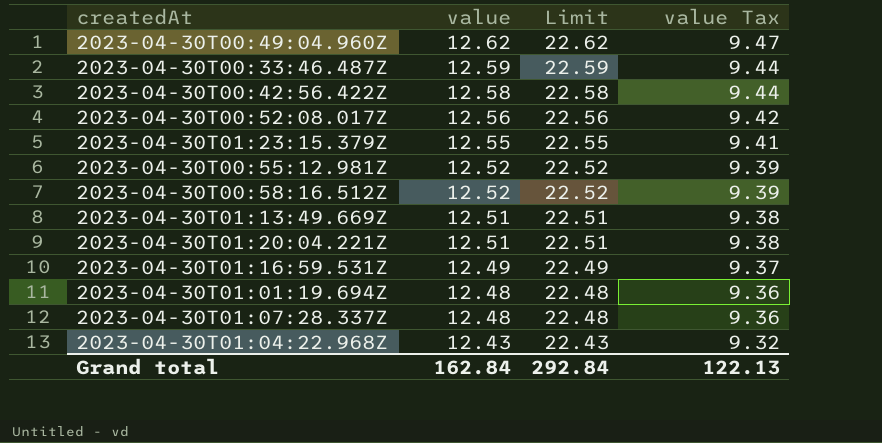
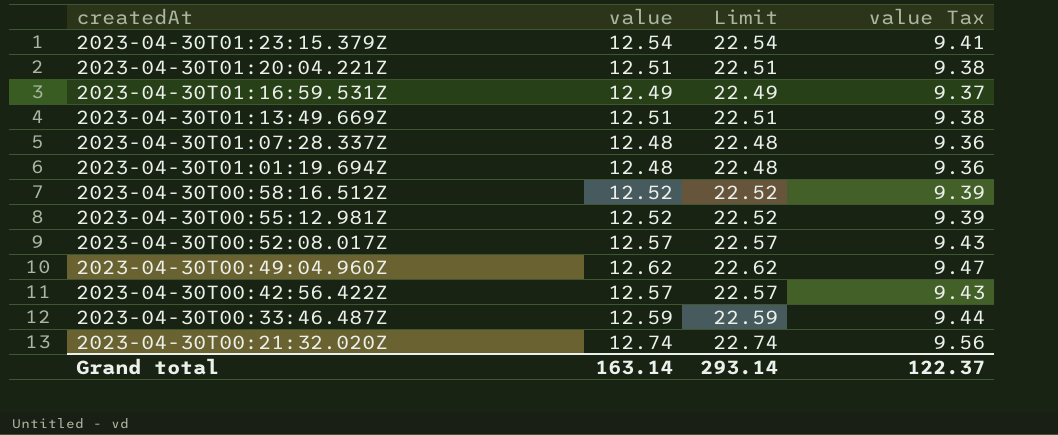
row order: value descending -> createdAt descending
row 2023-04-30T01:04:22.968Z: 12.43 | 22.43 | 9.32 -> none
2023-04-30T01:23:15.379Z | value: 12.55 -> 12.54
2023-04-30T01:23:15.379Z | Limit: 22.55 -> 22.54
2023-04-30T00:52:08.017Z | value: 12.56 -> 12.57
2023-04-30T00:52:08.017Z | Limit: 22.56 -> 22.57
2023-04-30T00:52:08.017Z | value Tax: 9.42 -> 9.43
2023-04-30T00:42:56.422Z | value: 12.58 -> 12.57
2023-04-30T00:42:56.422Z | Limit: 22.58 -> 22.57
2023-04-30T00:42:56.422Z | value Tax: 9.44 -> 9.43
row 2023-04-30T00:21:32.020Z: none -> 12.74 | 22.74 | 9.56
Grand total | value: 162.84 -> 163.14
Grand total | Limit: 292.84 -> 293.14
Grand total | value Tax: 122.13 -> 122.37

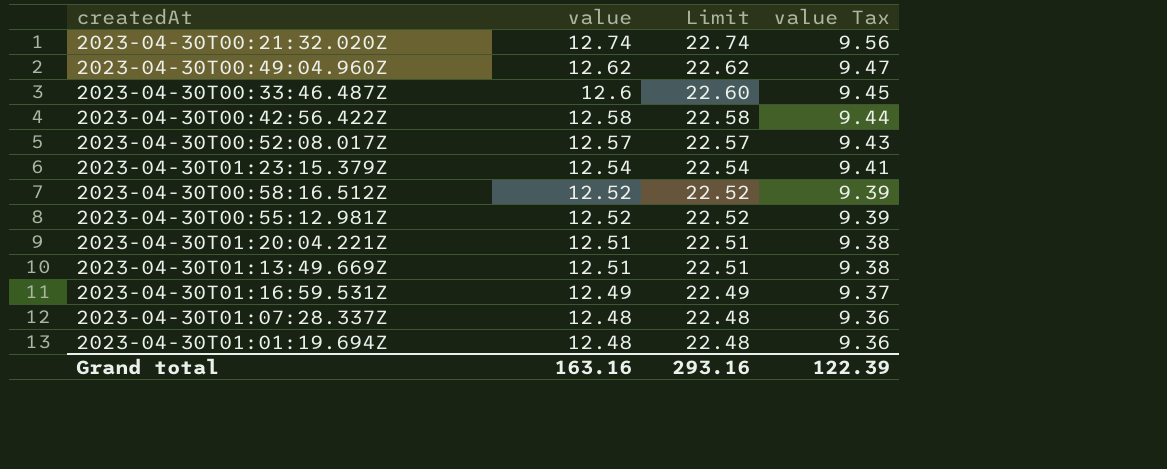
row order: createdAt descending -> value descending
2023-04-30T00:33:46.487Z | value: 12.59 -> 12.6
2023-04-30T00:33:46.487Z | Limit: 22.59 -> 22.60
2023-04-30T00:33:46.487Z | value Tax: 9.44 -> 9.45
2023-04-30T00:42:56.422Z | value: 12.57 -> 12.58
2023-04-30T00:42:56.422Z | Limit: 22.57 -> 22.58
2023-04-30T00:42:56.422Z | value Tax: 9.43 -> 9.44
Grand total | value: 163.14 -> 163.16
Grand total | Limit: 293.14 -> 293.16
Grand total | value Tax: 122.37 -> 122.39

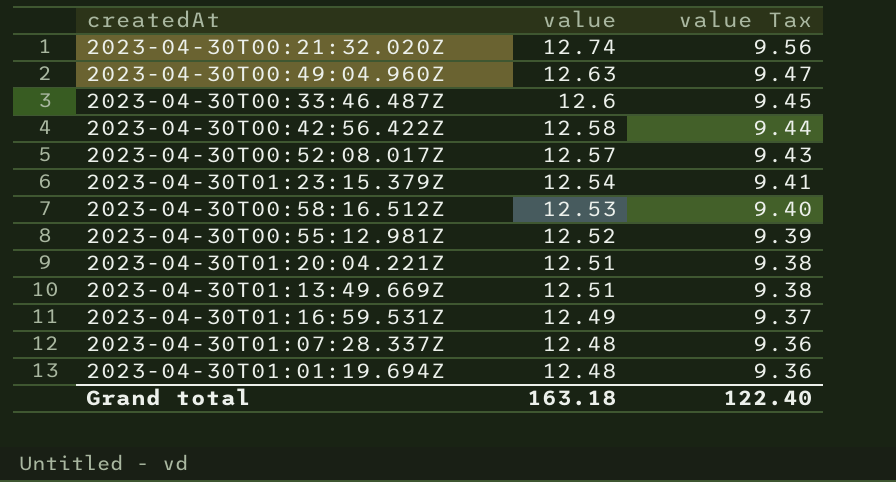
column Limit | formula: [value] + 10 -> none
2023-04-30T00:49:04.960Z | value: 12.62 -> 12.63
2023-04-30T00:58:16.512Z | value: 12.52 -> 12.53
2023-04-30T00:58:16.512Z | value Tax: 9.39 -> 9.40
Grand total | value: 163.16 -> 163.18
Grand total | value Tax: 122.39 -> 122.40

